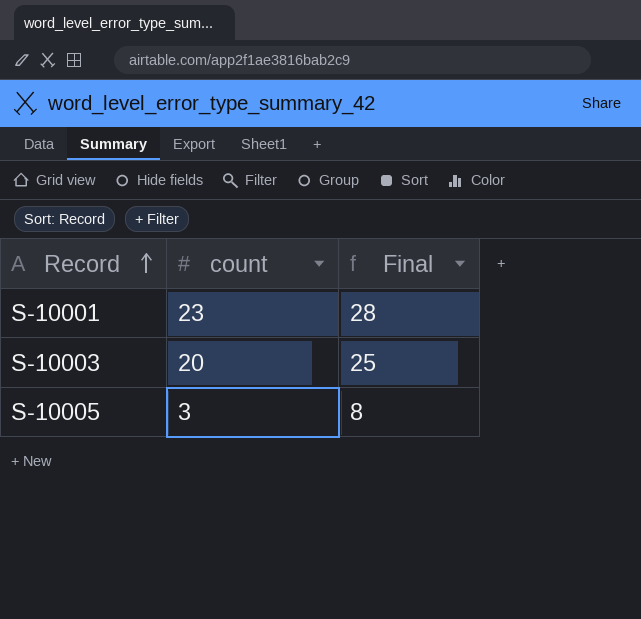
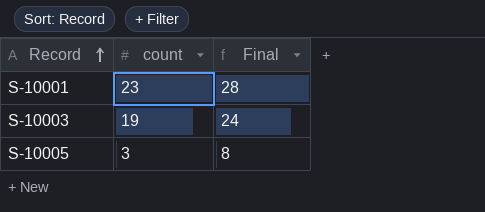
S-10003 | count: 20 -> 19
S-10003 | Final: 25 -> 24

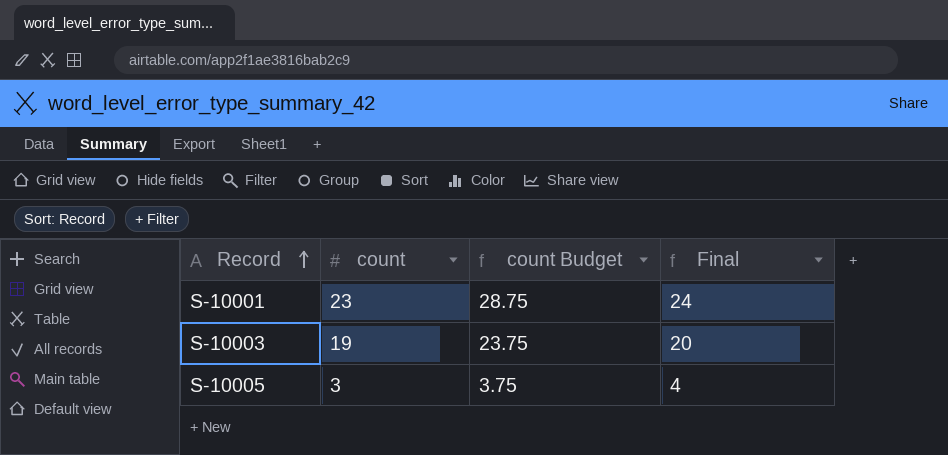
column count Budget | formula: none -> [count] * 1.25
column Final | formula: [count] + 5 -> [count] + 1

